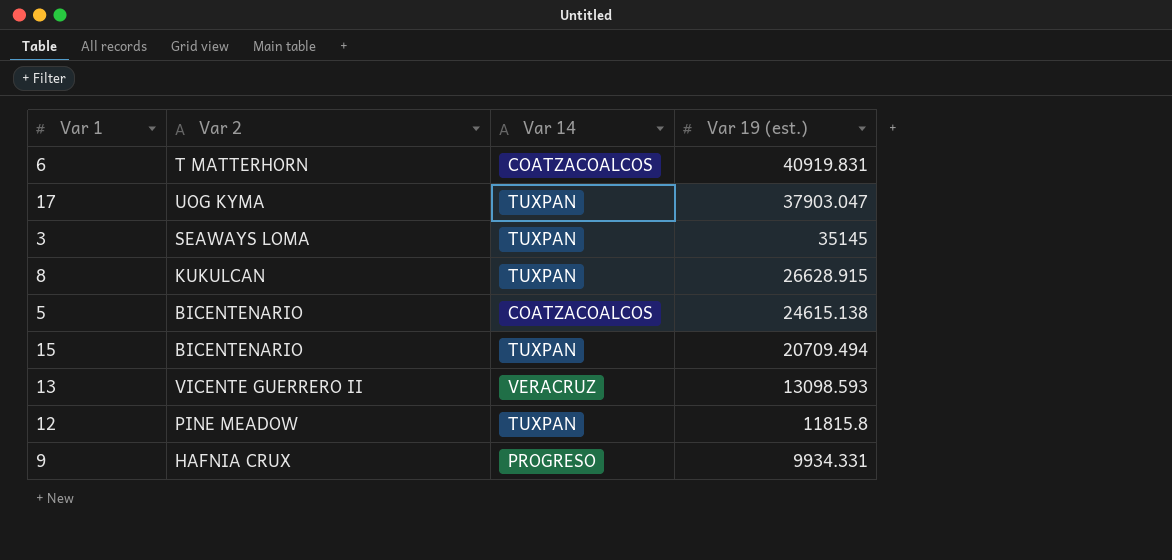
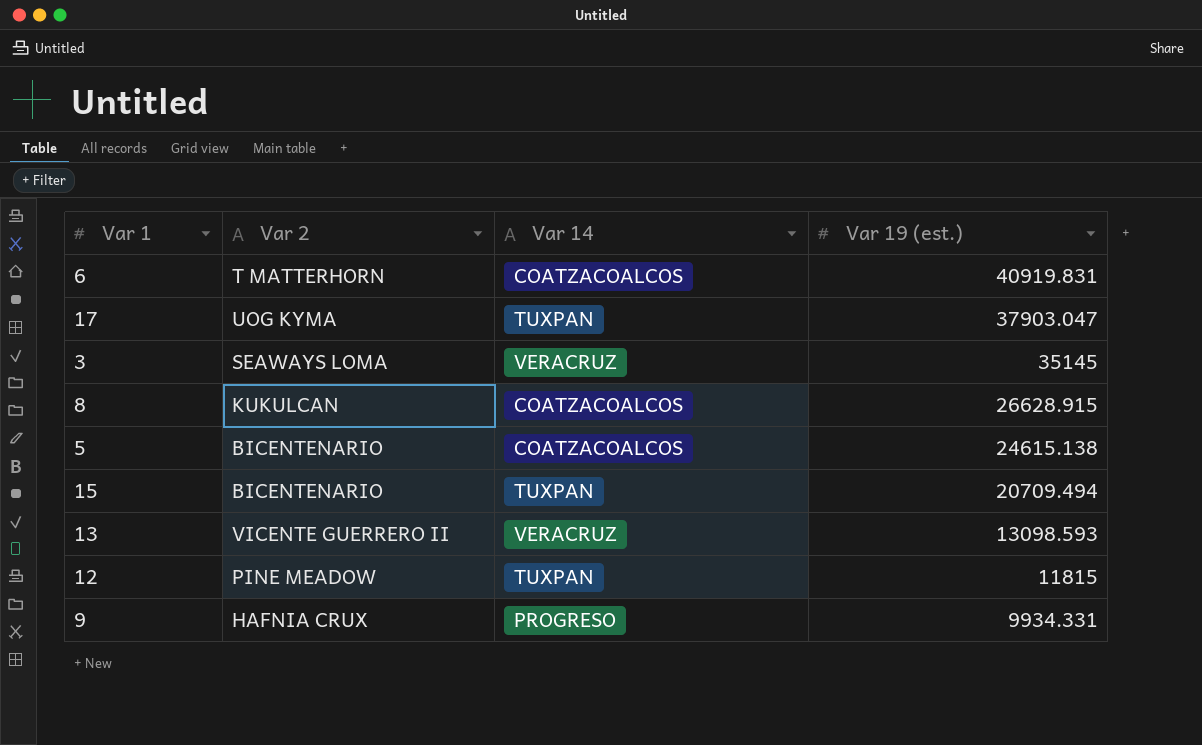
3 | Var 14: TUXPAN -> VERACRUZ
8 | Var 14: TUXPAN -> COATZACOALCOS
12 | Var 19 (est.): 11815.8 -> 11815

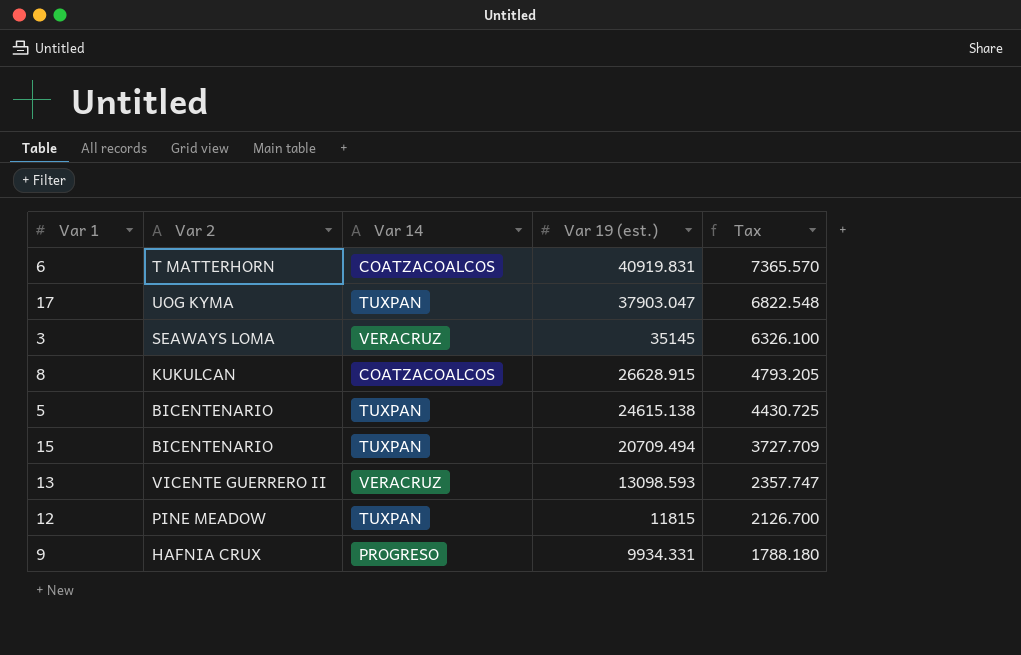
column Tax | formula: none -> [Var 19 (est.)] * 0.18
5 | Var 14: COATZACOALCOS -> TUXPAN

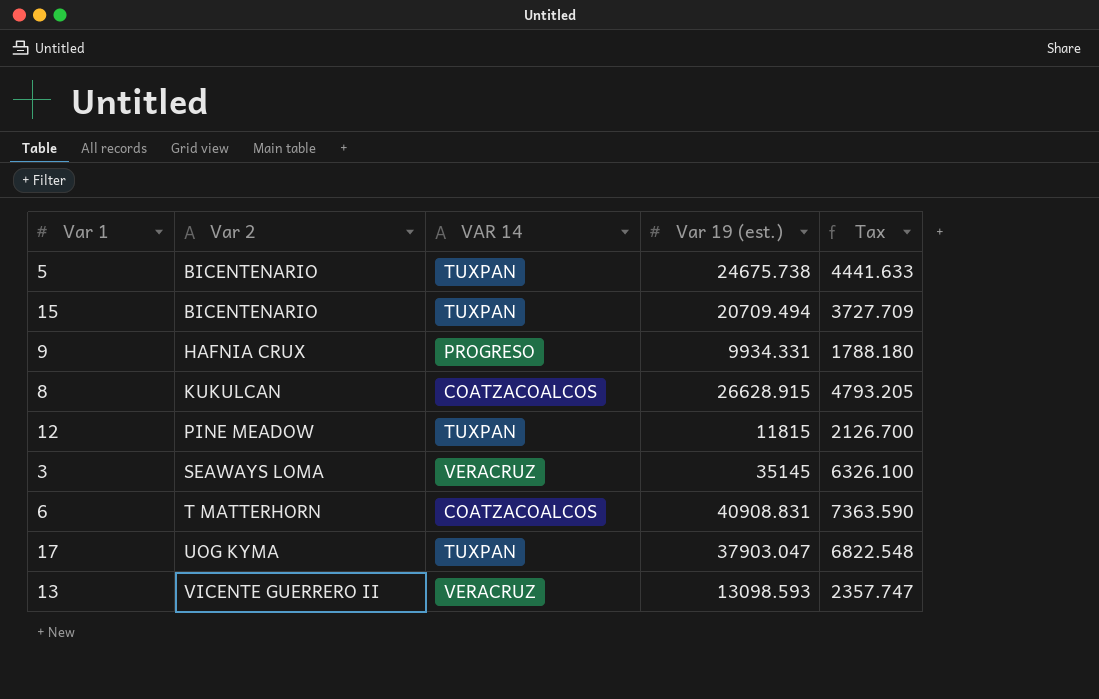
row order: Var 19 (est.) descending -> Var 2 ascending
column name: Var 14 -> VAR 14
5 | Var 19 (est.): 24615.138 -> 24675.738
5 | Tax: 4430.725 -> 4441.633
6 | Var 19 (est.): 40919.831 -> 40908.831
6 | Tax: 7365.570 -> 7363.590

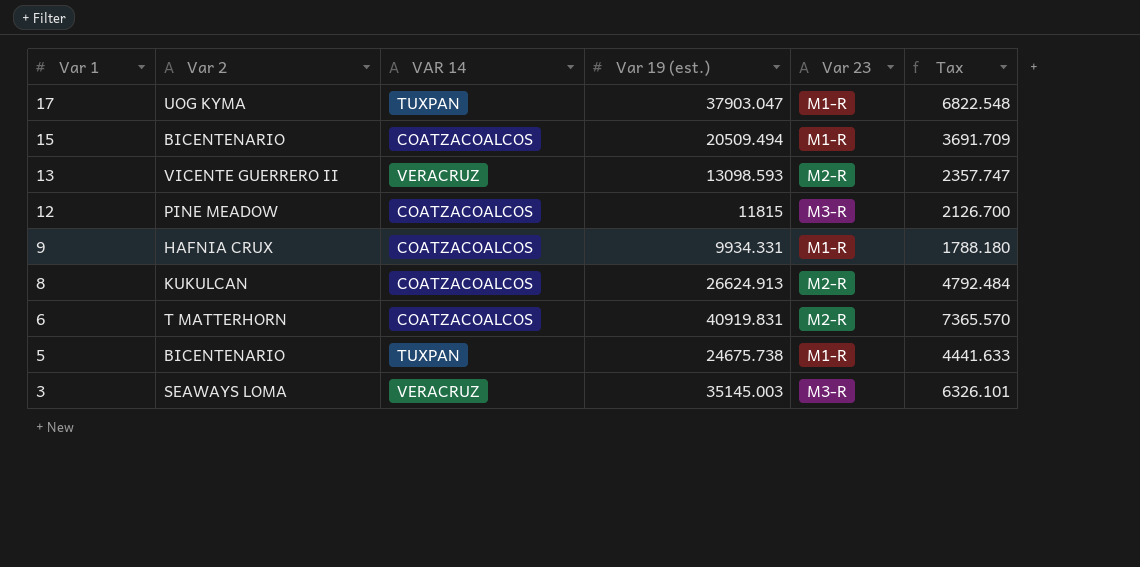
row order: Var 2 ascending -> Var 1 descending
column Var 23 | position: none -> 5
15 | VAR 14: TUXPAN -> COATZACOALCOS
15 | Var 19 (est.): 20709.494 -> 20509.494
15 | Tax: 3727.709 -> 3691.709
12 | VAR 14: TUXPAN -> COATZACOALCOS
9 | VAR 14: PROGRESO -> COATZACOALCOS
8 | Var 19 (est.): 26628.915 -> 26624.913
8 | Tax: 4793.205 -> 4792.484
6 | Var 19 (est.): 40908.831 -> 40919.831
6 | Tax: 7363.590 -> 7365.570
3 | Var 19 (est.): 35145 -> 35145.003
3 | Tax: 6326.100 -> 6326.101

